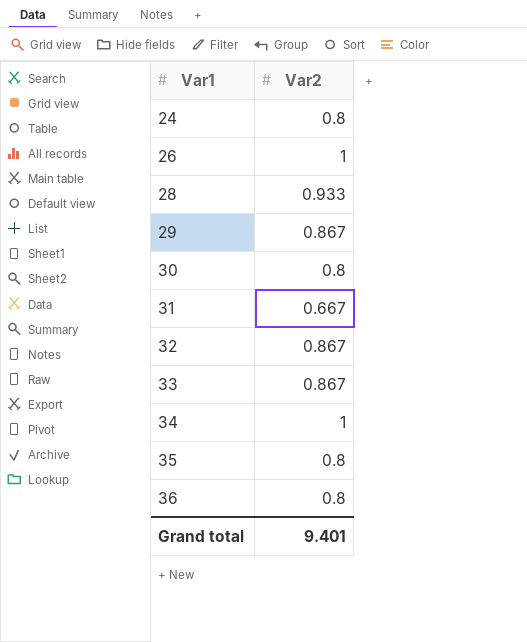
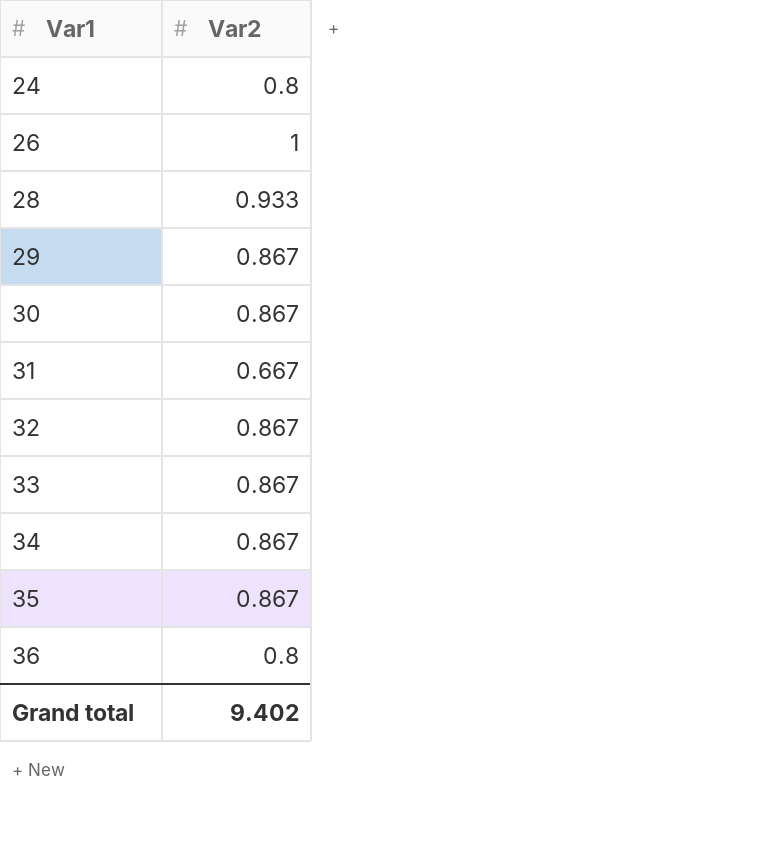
30 | Var2: 0.8 -> 0.867
34 | Var2: 1 -> 0.867
35 | Var2: 0.8 -> 0.867
Grand total | Var2: 9.401 -> 9.402

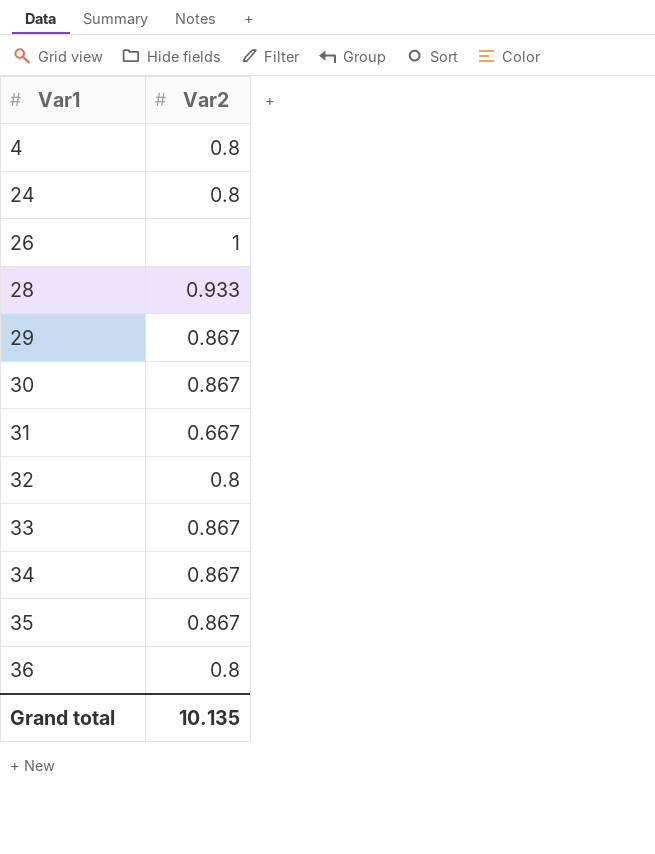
row 4: none -> 0.8
32 | Var2: 0.867 -> 0.8
Grand total | Var2: 9.402 -> 10.135

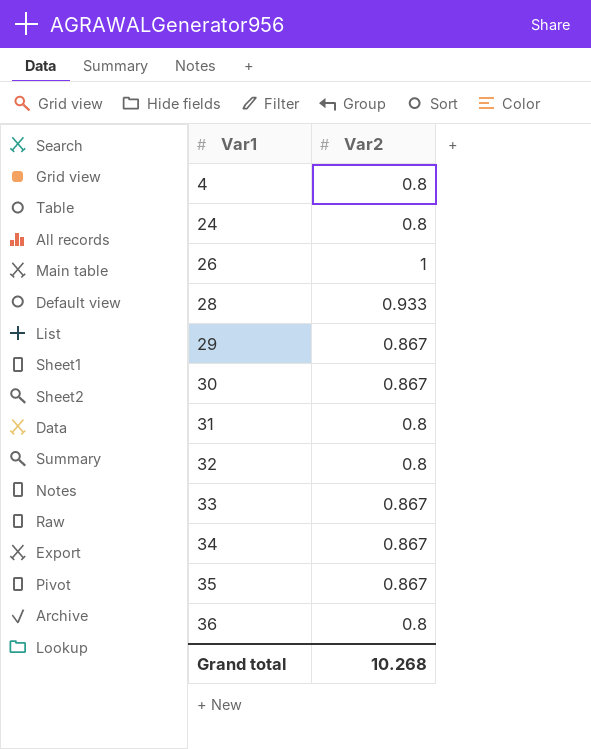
31 | Var2: 0.667 -> 0.8
Grand total | Var2: 10.135 -> 10.268

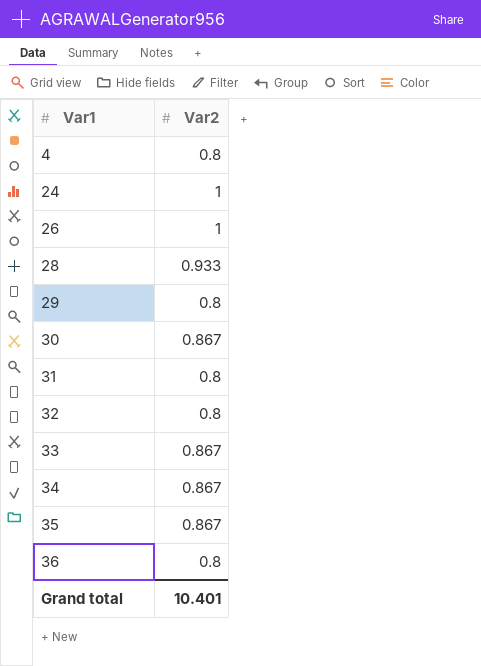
24 | Var2: 0.8 -> 1
29 | Var2: 0.867 -> 0.8
Grand total | Var2: 10.268 -> 10.401

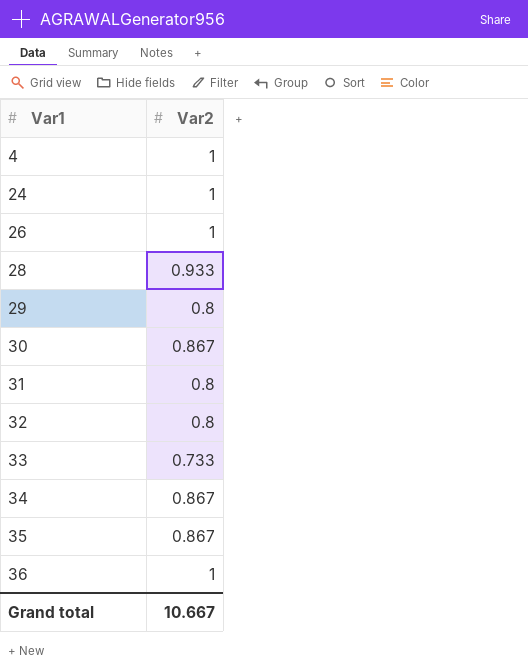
4 | Var2: 0.8 -> 1
33 | Var2: 0.867 -> 0.733
36 | Var2: 0.8 -> 1
Grand total | Var2: 10.401 -> 10.667

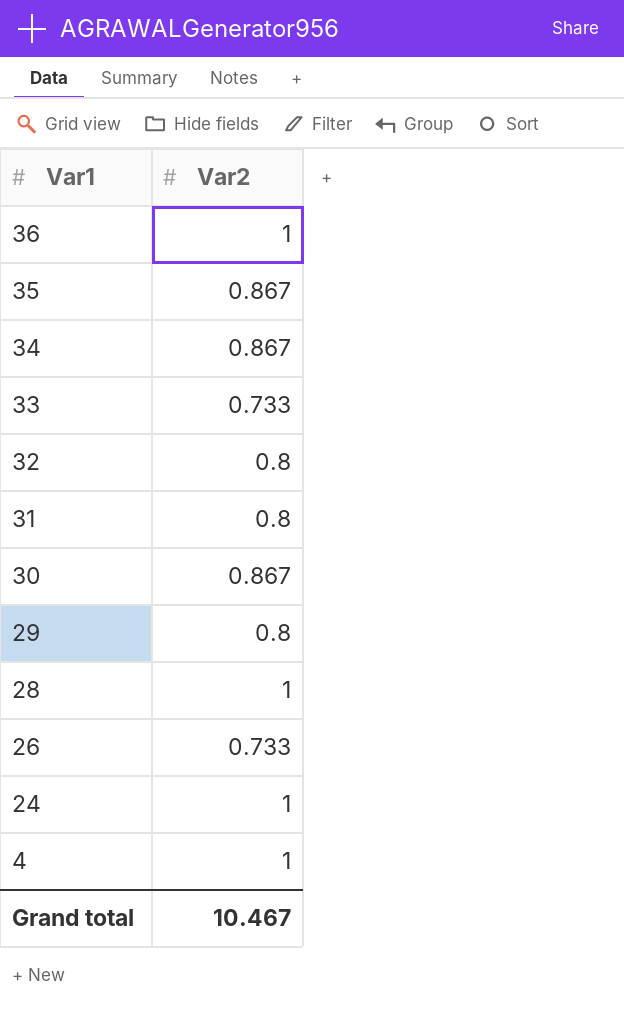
row order: Var1 ascending -> Var1 descending
28 | Var2: 0.933 -> 1
26 | Var2: 1 -> 0.733
Grand total | Var2: 10.667 -> 10.467

